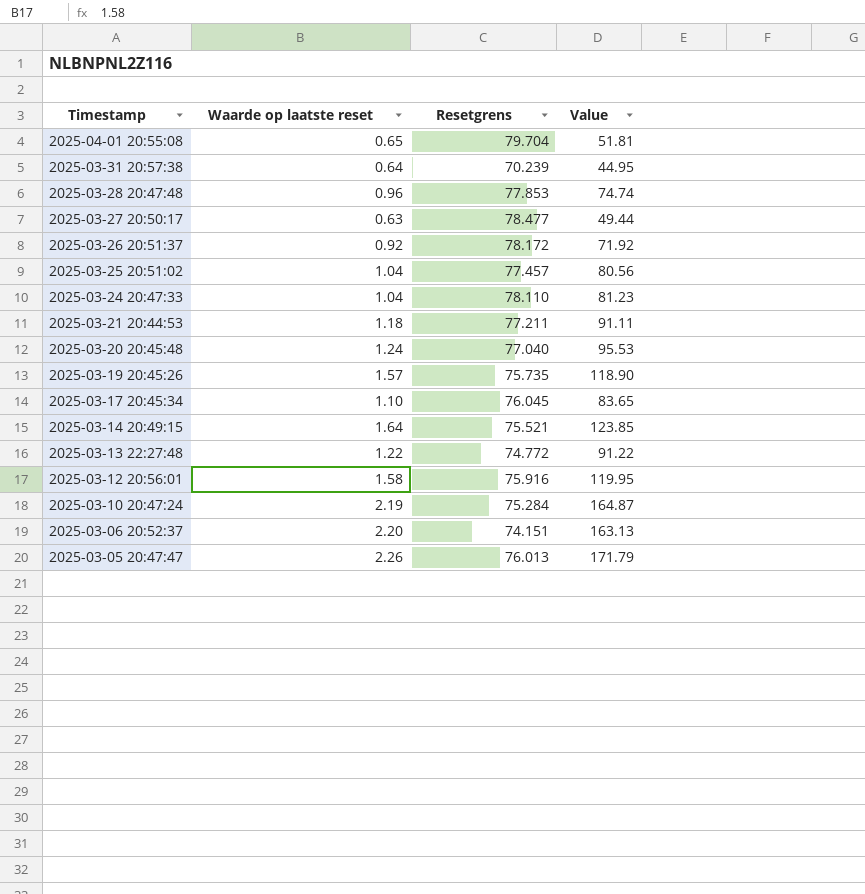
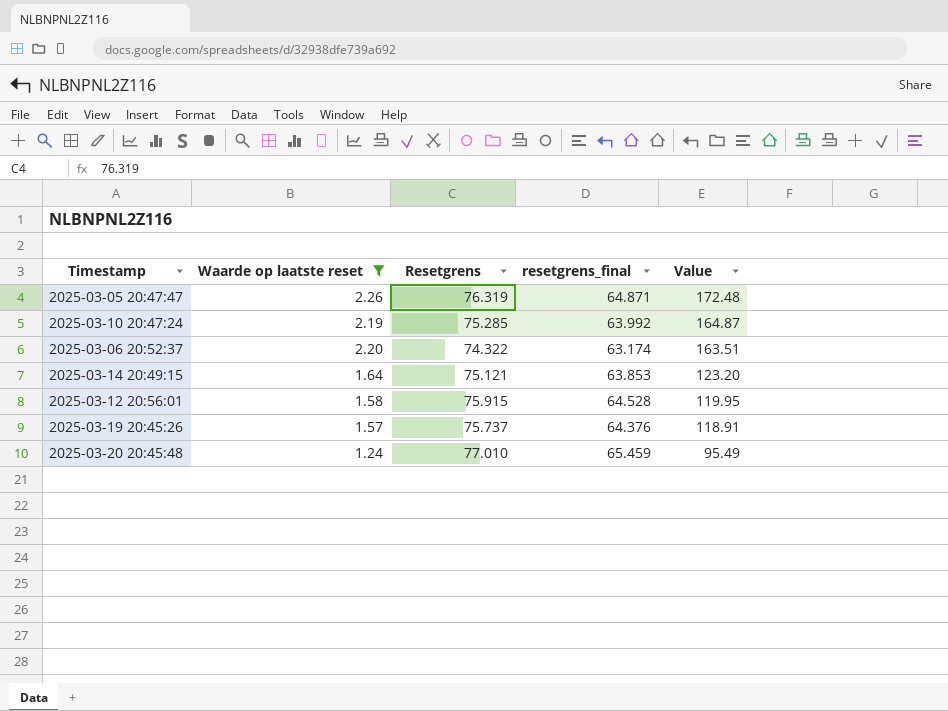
filter: none -> Waarde op laatste reset >= 1.24
row order: Timestamp descending -> Value descending
column resetgrens_final | formula: none -> [Resetgrens] * 0.85
2025-03-05 20:47:47 | Resetgrens: 76.013 -> 76.319
2025-03-05 20:47:47 | Value: 171.79 -> 172.48
2025-03-10 20:47:24 | Resetgrens: 75.284 -> 75.285
2025-03-06 20:52:37 | Resetgrens: 74.151 -> 74.322
2025-03-06 20:52:37 | Value: 163.13 -> 163.51
2025-03-14 20:49:15 | Resetgrens: 75.521 -> 75.121
2025-03-14 20:49:15 | Value: 123.85 -> 123.20
2025-03-12 20:56:01 | Resetgrens: 75.916 -> 75.915
2025-03-19 20:45:26 | Resetgrens: 75.735 -> 75.737
2025-03-19 20:45:26 | Value: 118.90 -> 118.91
2025-03-20 20:45:48 | Resetgrens: 77.040 -> 77.010
2025-03-20 20:45:48 | Value: 95.53 -> 95.49

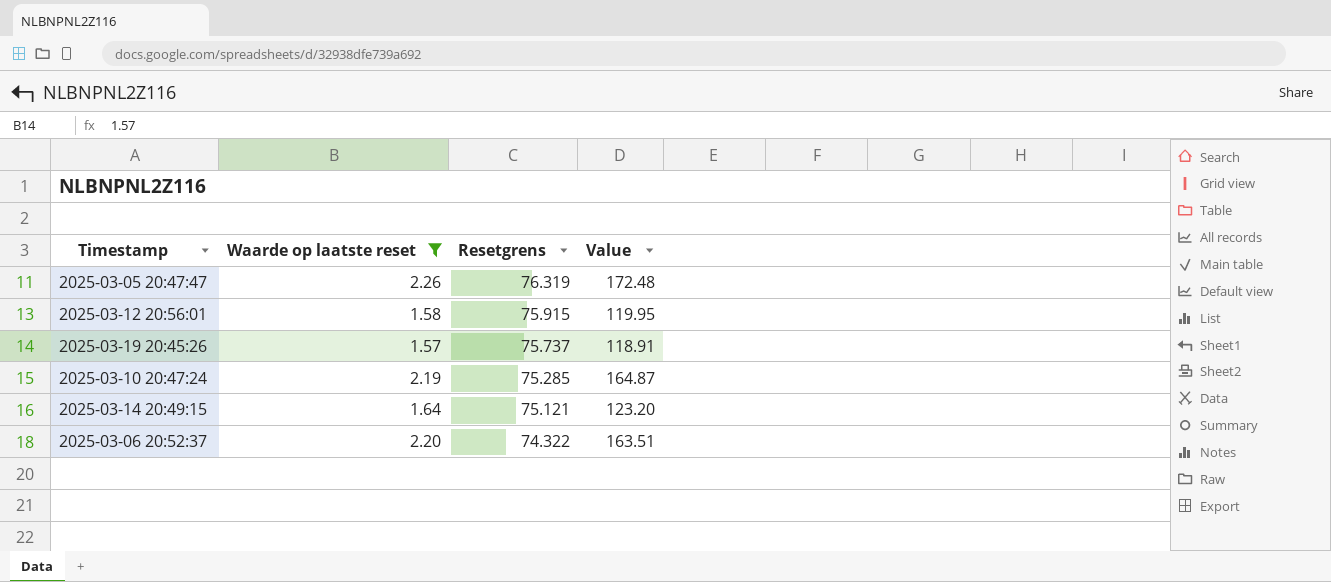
row order: Value descending -> Resetgrens descending
column resetgrens_final | formula: [Resetgrens] * 0.85 -> none
row 2025-03-20 20:45:48: 1.24 | 77.010 | 65.459 | 95.49 -> none

